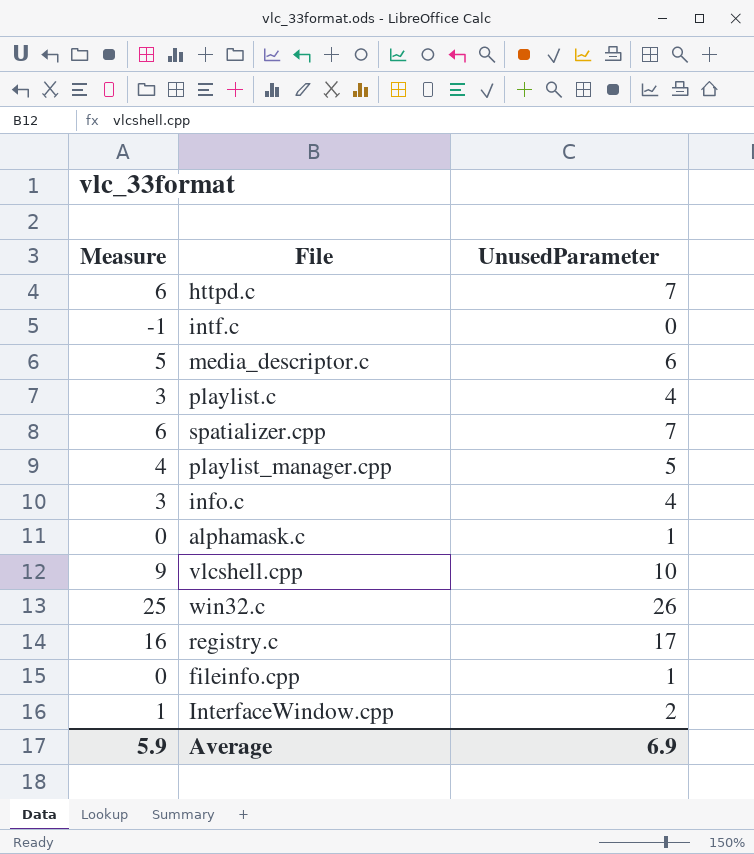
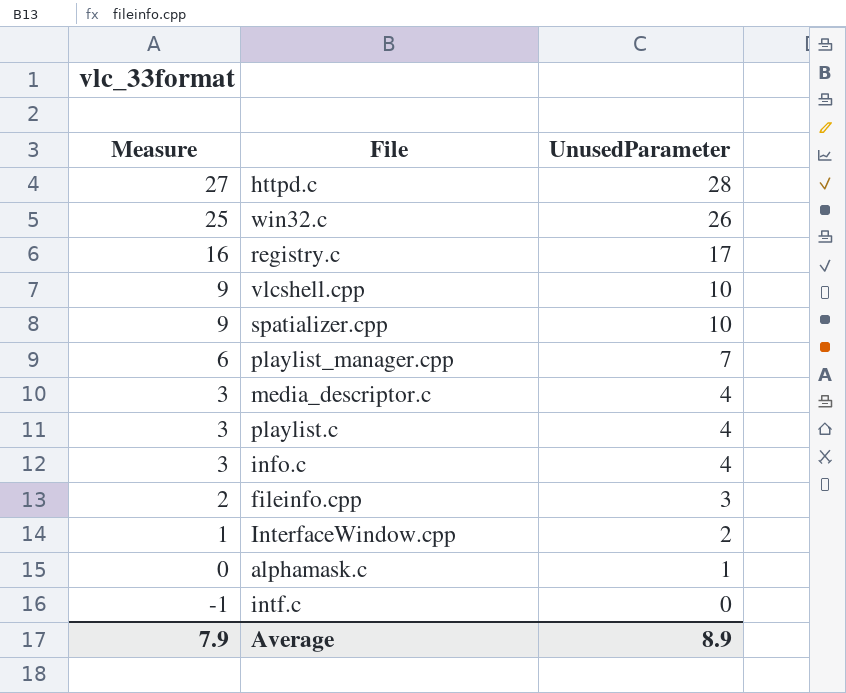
row order: none -> Measure descending
httpd.c | Measure: 6 -> 27
httpd.c | UnusedParameter: 7 -> 28
spatializer.cpp | Measure: 6 -> 9
spatializer.cpp | UnusedParameter: 7 -> 10
playlist_manager.cpp | Measure: 4 -> 6
playlist_manager.cpp | UnusedParameter: 5 -> 7
media_descriptor.c | Measure: 5 -> 3
media_descriptor.c | UnusedParameter: 6 -> 4
fileinfo.cpp | Measure: 0 -> 2
fileinfo.cpp | UnusedParameter: 1 -> 3
Average | Measure: 5.9 -> 7.9
Average | UnusedParameter: 6.9 -> 8.9

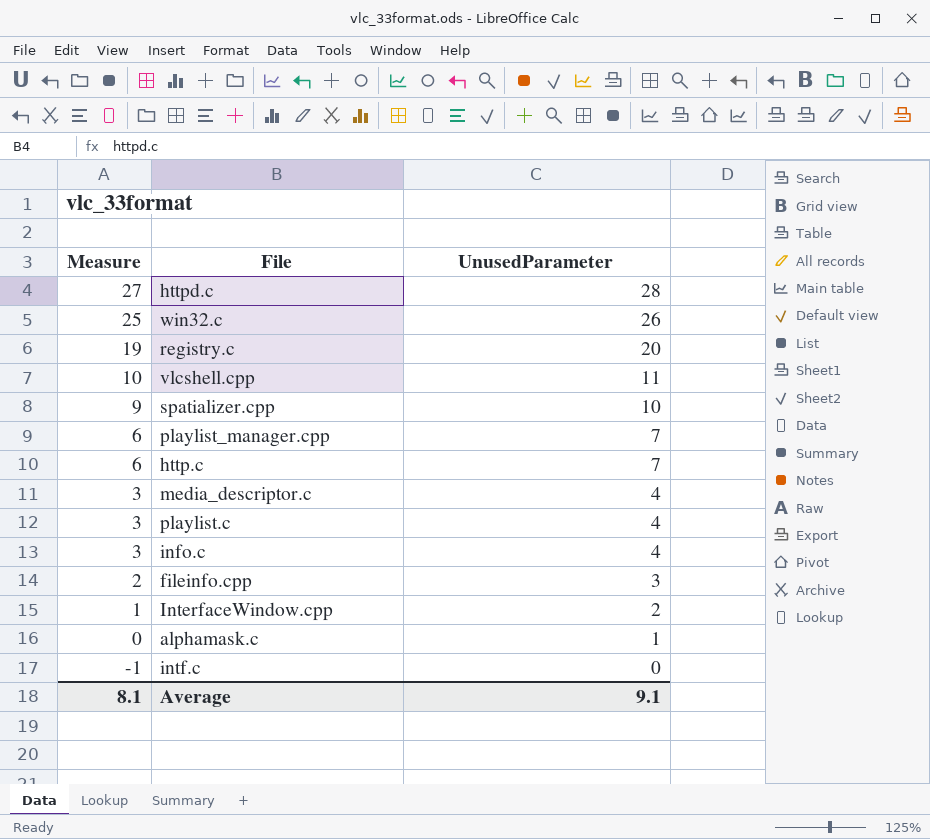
registry.c | Measure: 16 -> 19
registry.c | UnusedParameter: 17 -> 20
vlcshell.cpp | Measure: 9 -> 10
vlcshell.cpp | UnusedParameter: 10 -> 11
row http.c: none -> 6 | 7
Average | Measure: 7.9 -> 8.1
Average | UnusedParameter: 8.9 -> 9.1

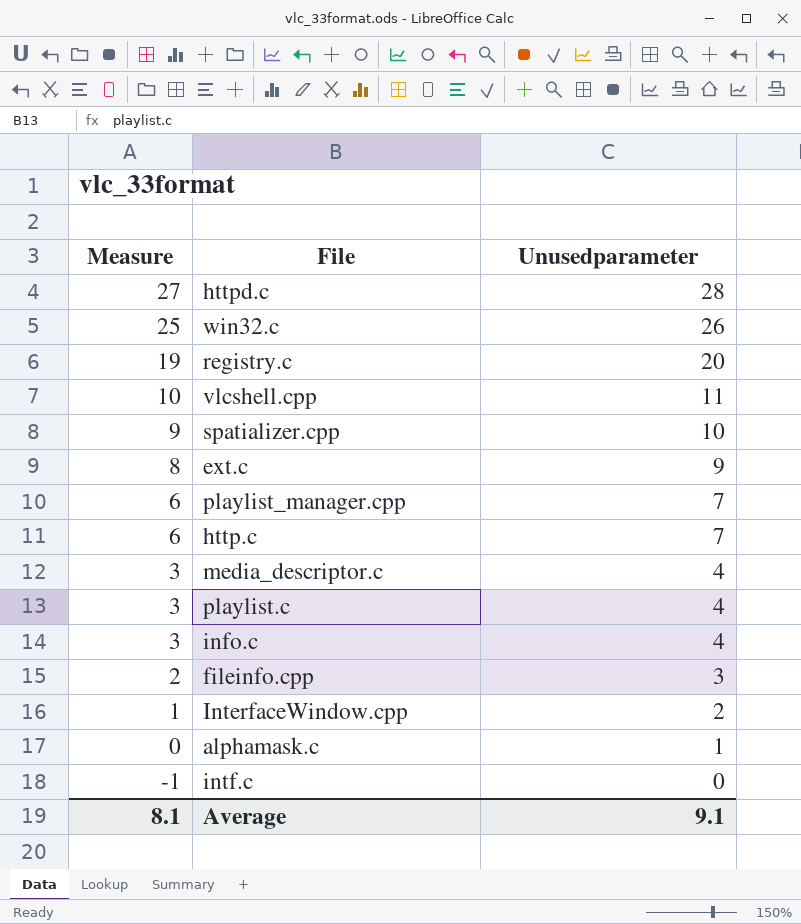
column name: UnusedParameter -> Unusedparameter
row ext.c: none -> 8 | 9

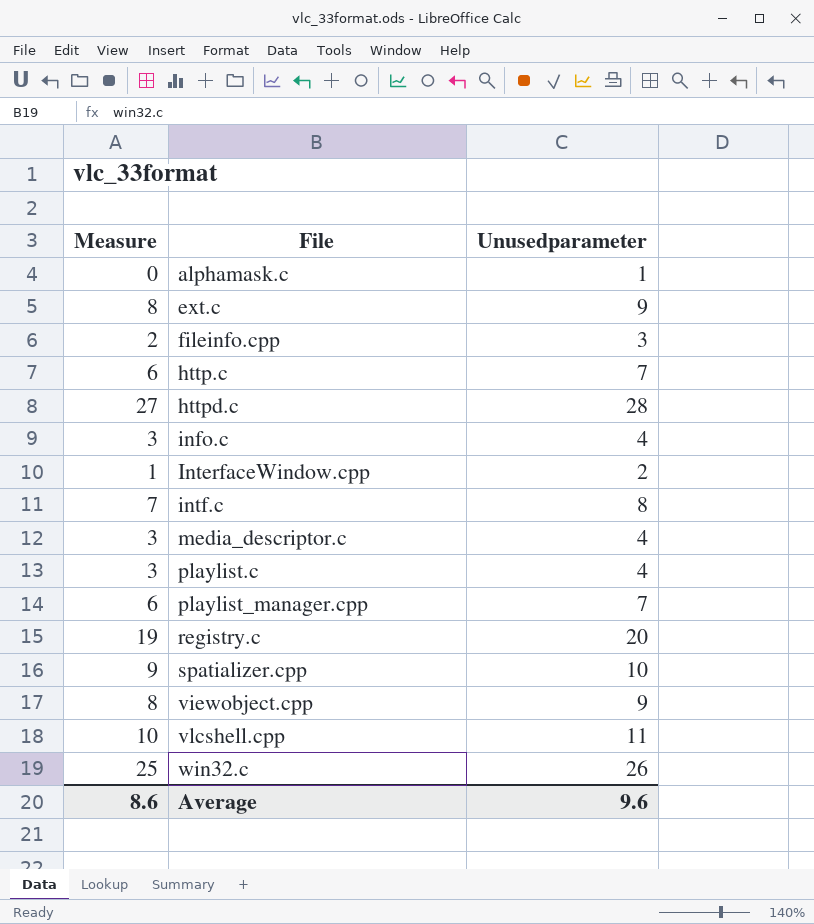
row order: Measure descending -> File ascending
intf.c | Measure: -1 -> 7
intf.c | Unusedparameter: 0 -> 8
row viewobject.cpp: none -> 8 | 9
Average | Measure: 8.1 -> 8.6
Average | Unusedparameter: 9.1 -> 9.6

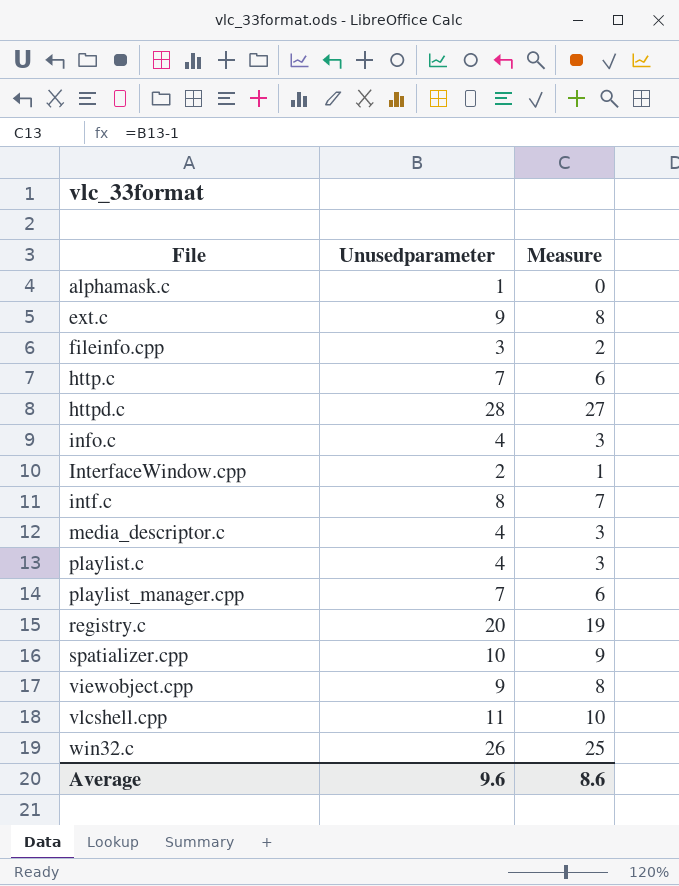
column Measure | position: 1 -> 3

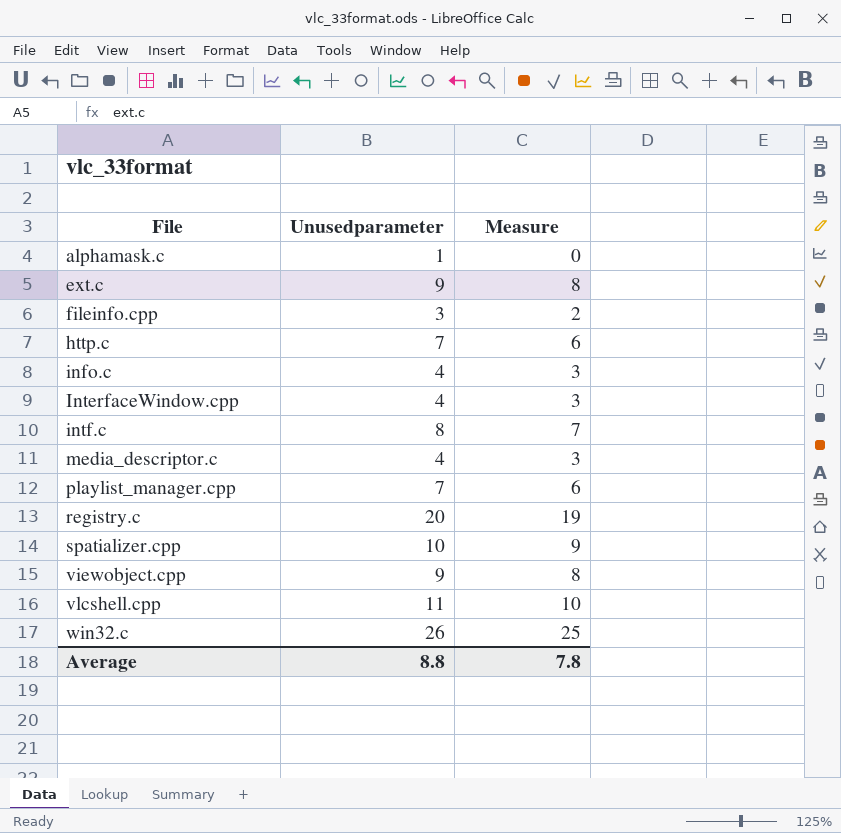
row httpd.c: 28 | 27 -> none
row playlist.c: 4 | 3 -> none
InterfaceWindow.cpp | Unusedparameter: 2 -> 4
InterfaceWindow.cpp | Measure: 1 -> 3
Average | Unusedparameter: 9.6 -> 8.8
Average | Measure: 8.6 -> 7.8

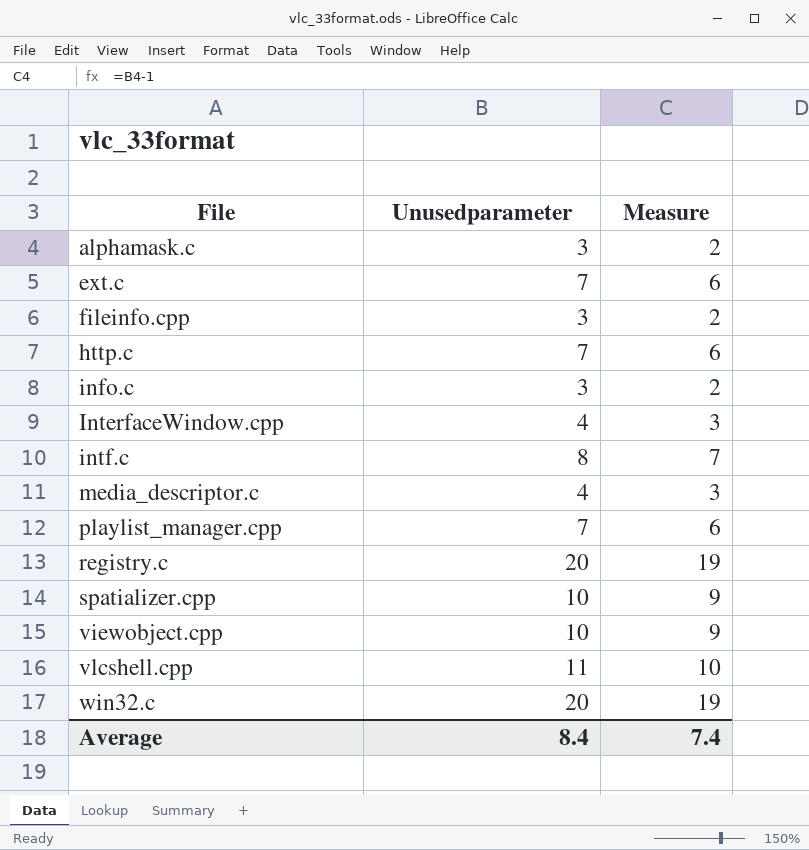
alphamask.c | Unusedparameter: 1 -> 3
alphamask.c | Measure: 0 -> 2
ext.c | Unusedparameter: 9 -> 7
ext.c | Measure: 8 -> 6
info.c | Unusedparameter: 4 -> 3
info.c | Measure: 3 -> 2
viewobject.cpp | Unusedparameter: 9 -> 10
viewobject.cpp | Measure: 8 -> 9
win32.c | Unusedparameter: 26 -> 20
win32.c | Measure: 25 -> 19
Average | Unusedparameter: 8.8 -> 8.4
Average | Measure: 7.8 -> 7.4

